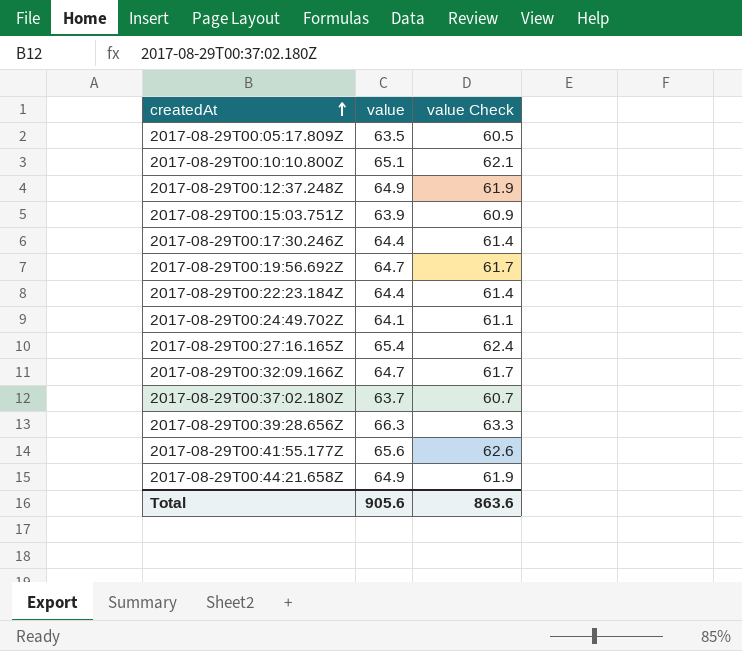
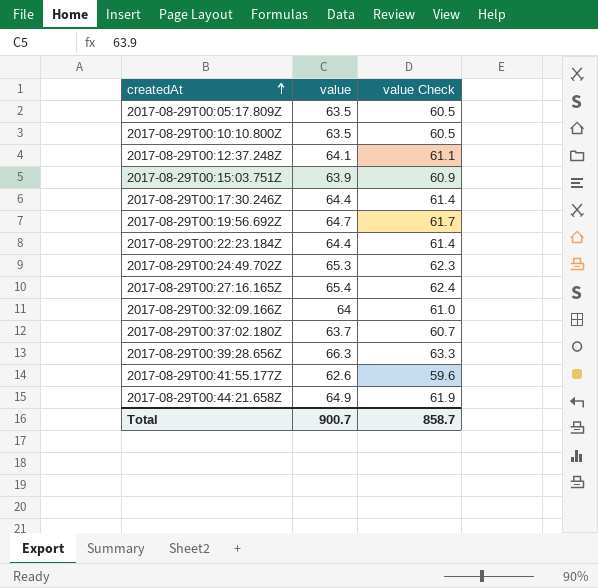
2017-08-29T00:10:10.800Z | value: 65.1 -> 63.5
2017-08-29T00:10:10.800Z | value Check: 62.1 -> 60.5
2017-08-29T00:12:37.248Z | value: 64.9 -> 64.1
2017-08-29T00:12:37.248Z | value Check: 61.9 -> 61.1
2017-08-29T00:24:49.702Z | value: 64.1 -> 65.3
2017-08-29T00:24:49.702Z | value Check: 61.1 -> 62.3
2017-08-29T00:32:09.166Z | value: 64.7 -> 64
2017-08-29T00:32:09.166Z | value Check: 61.7 -> 61.0
2017-08-29T00:41:55.177Z | value: 65.6 -> 62.6
2017-08-29T00:41:55.177Z | value Check: 62.6 -> 59.6
Total | value: 905.6 -> 900.7
Total | value Check: 863.6 -> 858.7

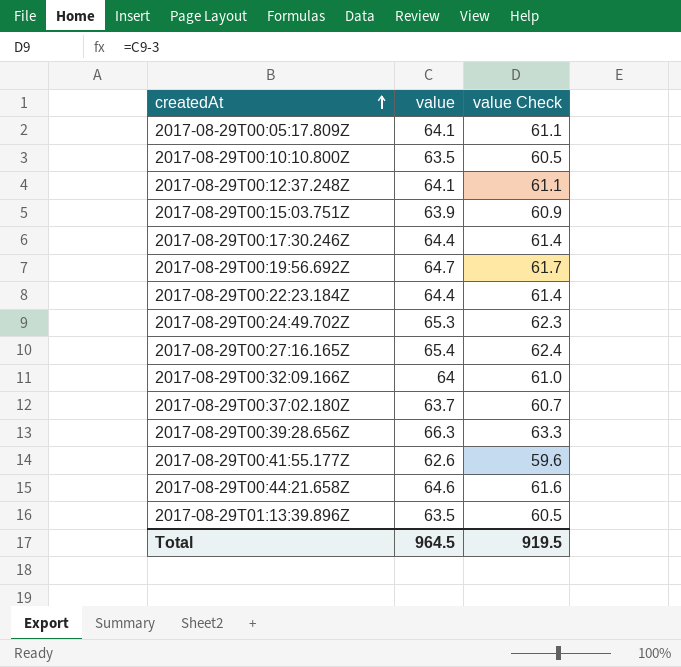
2017-08-29T00:05:17.809Z | value: 63.5 -> 64.1
2017-08-29T00:05:17.809Z | value Check: 60.5 -> 61.1
2017-08-29T00:44:21.658Z | value: 64.9 -> 64.6
2017-08-29T00:44:21.658Z | value Check: 61.9 -> 61.6
row 2017-08-29T01:13:39.896Z: none -> 63.5 | 60.5
Total | value: 900.7 -> 964.5
Total | value Check: 858.7 -> 919.5

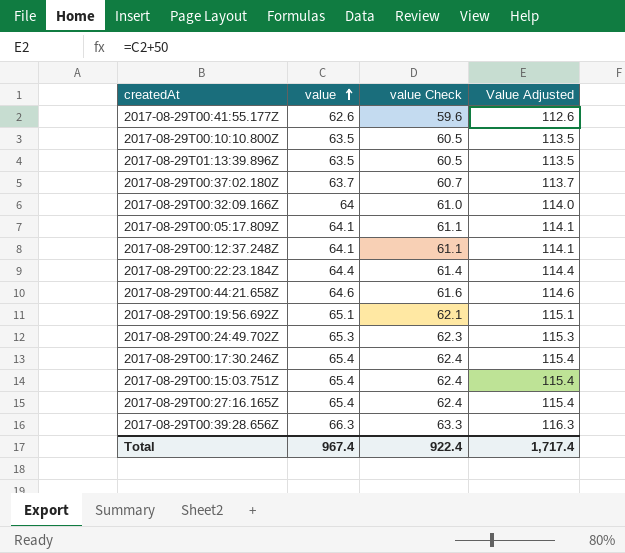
row order: createdAt ascending -> value ascending
column Value Adjusted | formula: none -> [value] + 50
2017-08-29T00:19:56.692Z | value: 64.7 -> 65.1
2017-08-29T00:19:56.692Z | value Check: 61.7 -> 62.1
2017-08-29T00:17:30.246Z | value: 64.4 -> 65.4
2017-08-29T00:17:30.246Z | value Check: 61.4 -> 62.4
2017-08-29T00:15:03.751Z | value: 63.9 -> 65.4
2017-08-29T00:15:03.751Z | value Check: 60.9 -> 62.4
Total | value: 964.5 -> 967.4
Total | value Check: 919.5 -> 922.4

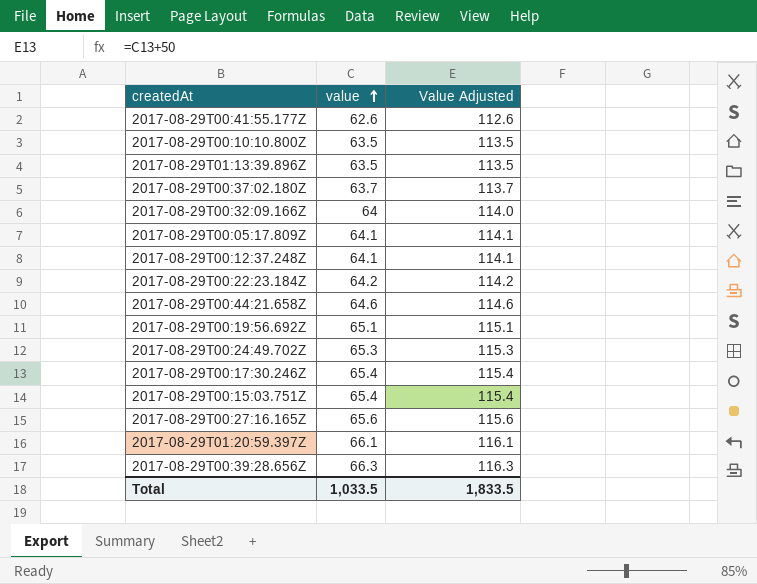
column value Check | formula: [value] - 3 -> none
2017-08-29T00:22:23.184Z | value: 64.4 -> 64.2
2017-08-29T00:22:23.184Z | Value Adjusted: 114.4 -> 114.2
2017-08-29T00:27:16.165Z | value: 65.4 -> 65.6
2017-08-29T00:27:16.165Z | Value Adjusted: 115.4 -> 115.6
row 2017-08-29T01:20:59.397Z: none -> 66.1 | 116.1
Total | value: 967.4 -> 1,033.5
Total | Value Adjusted: 1,717.4 -> 1,833.5

